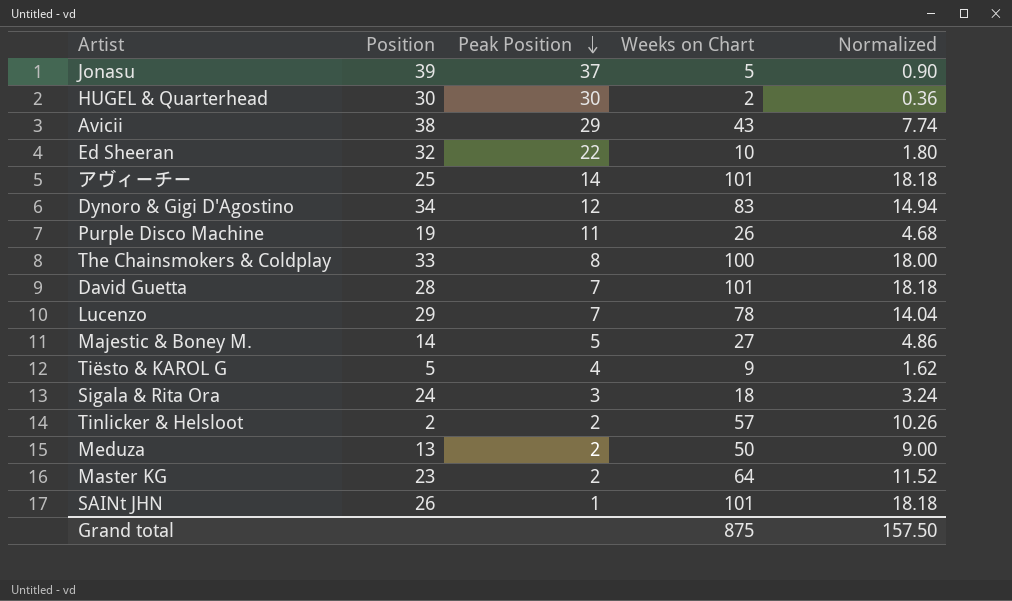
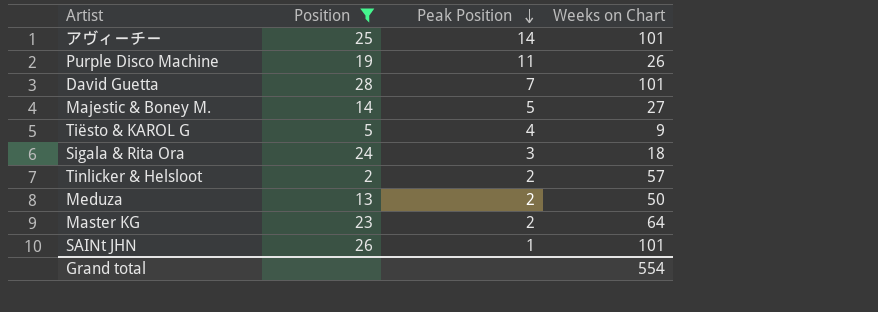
filter: none -> Position <= 28
column Normalized | formula: [Weeks on Chart] * 0.18 -> none
Grand total | Weeks on Chart: 875 -> 554

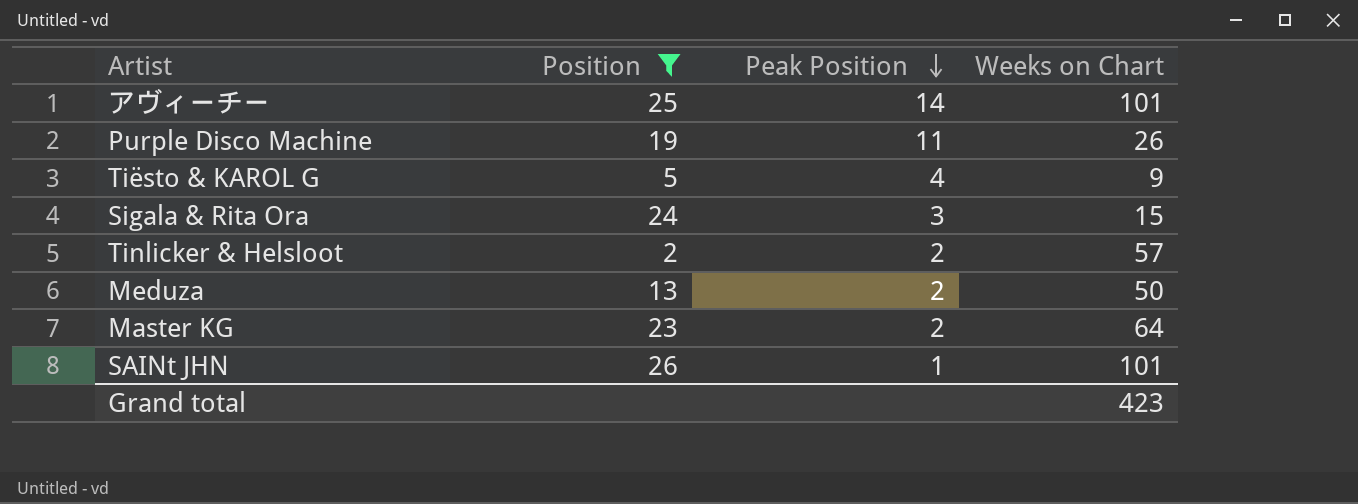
row David Guetta: 28 | 7 | 101 -> none
row Majestic & Boney M.: 14 | 5 | 27 -> none
Sigala & Rita Ora | Weeks on Chart: 18 -> 15
Grand total | Weeks on Chart: 554 -> 423

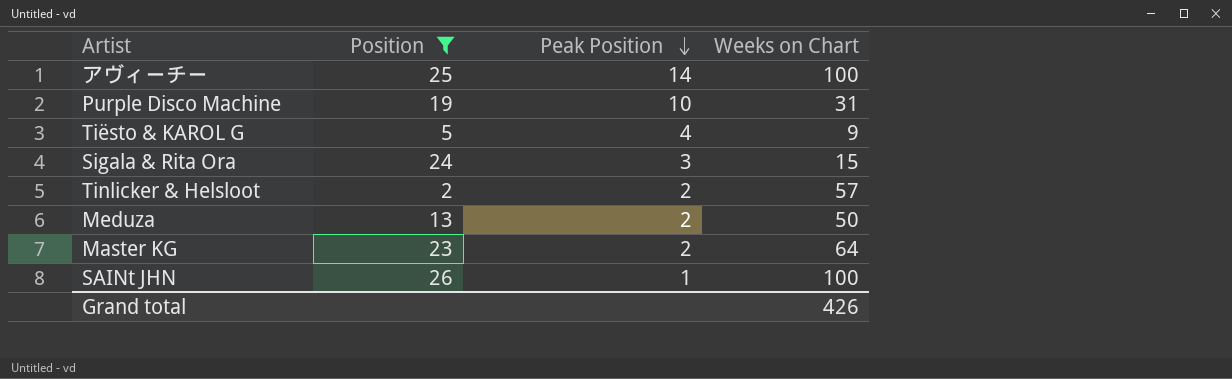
アヴィーチー | Weeks on Chart: 101 -> 100
Purple Disco Machine | Peak Position: 11 -> 10
Purple Disco Machine | Weeks on Chart: 26 -> 31
SAINt JHN | Weeks on Chart: 101 -> 100
Grand total | Weeks on Chart: 423 -> 426

